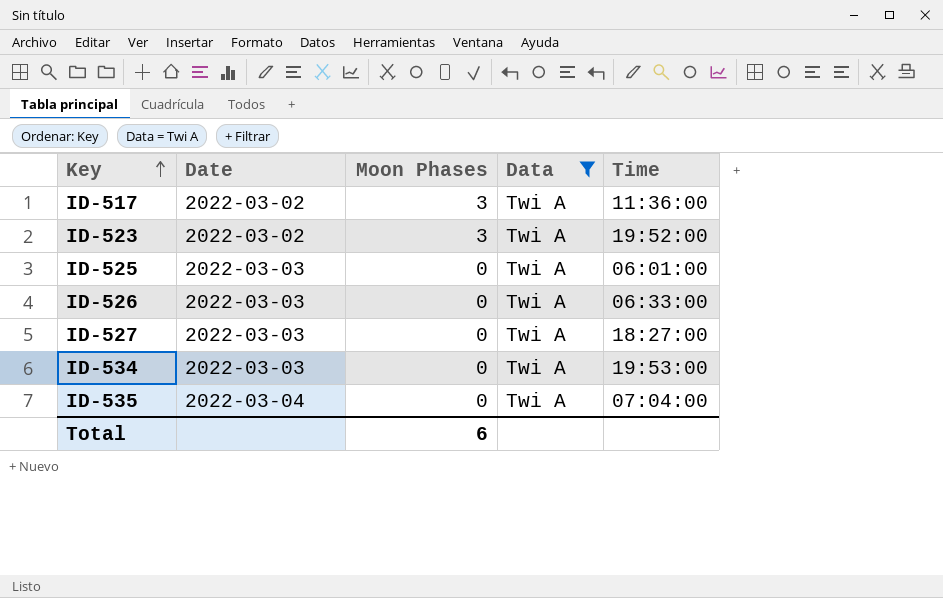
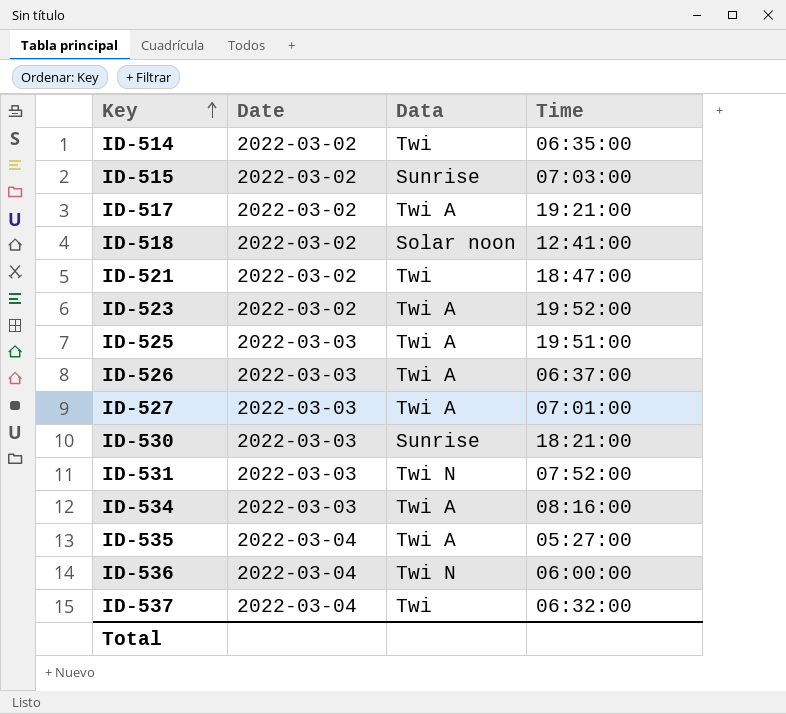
filter: Data = Twi A -> none
column Moon Phases | position: 3 -> none
ID-517 | Time: 11:36:00 -> 19:21:00
ID-525 | Time: 06:01:00 -> 19:51:00
ID-526 | Time: 06:33:00 -> 06:37:00
ID-527 | Time: 18:27:00 -> 07:01:00
ID-534 | Time: 19:53:00 -> 08:16:00
ID-535 | Time: 07:04:00 -> 05:27:00

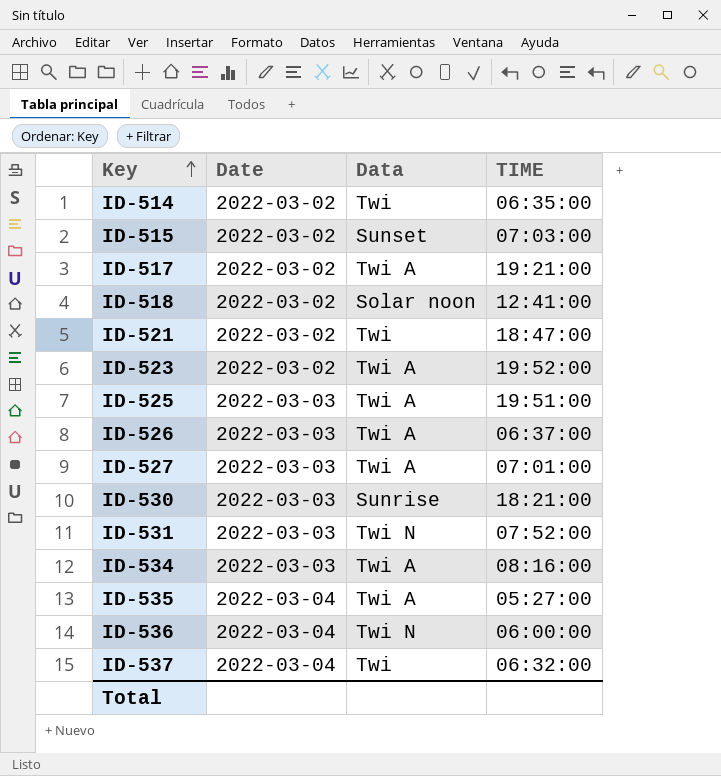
column name: Time -> TIME
ID-515 | Data: Sunrise -> Sunset

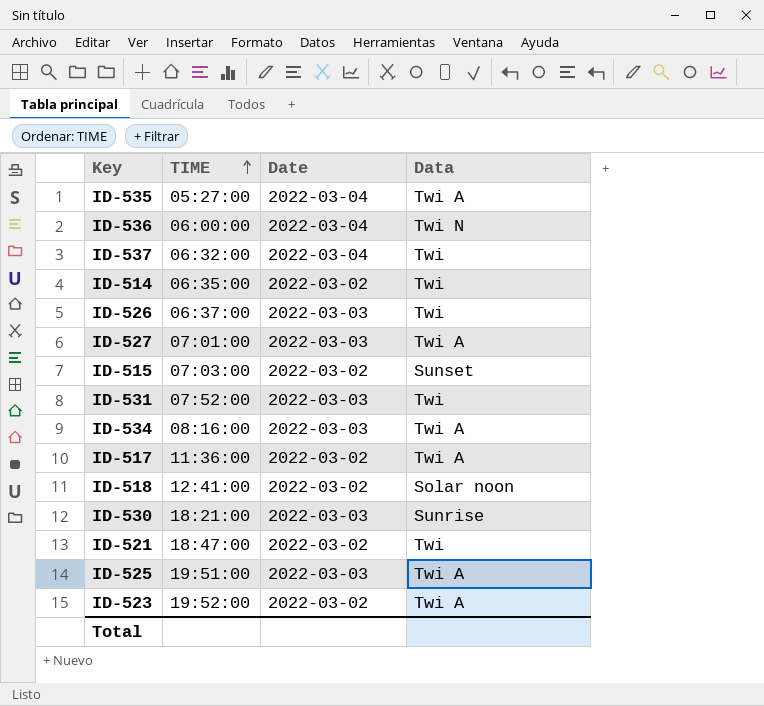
row order: Key ascending -> TIME ascending
column TIME | position: 4 -> 2
ID-526 | Data: Twi A -> Twi
ID-531 | Data: Twi N -> Twi
ID-517 | TIME: 19:21:00 -> 11:36:00

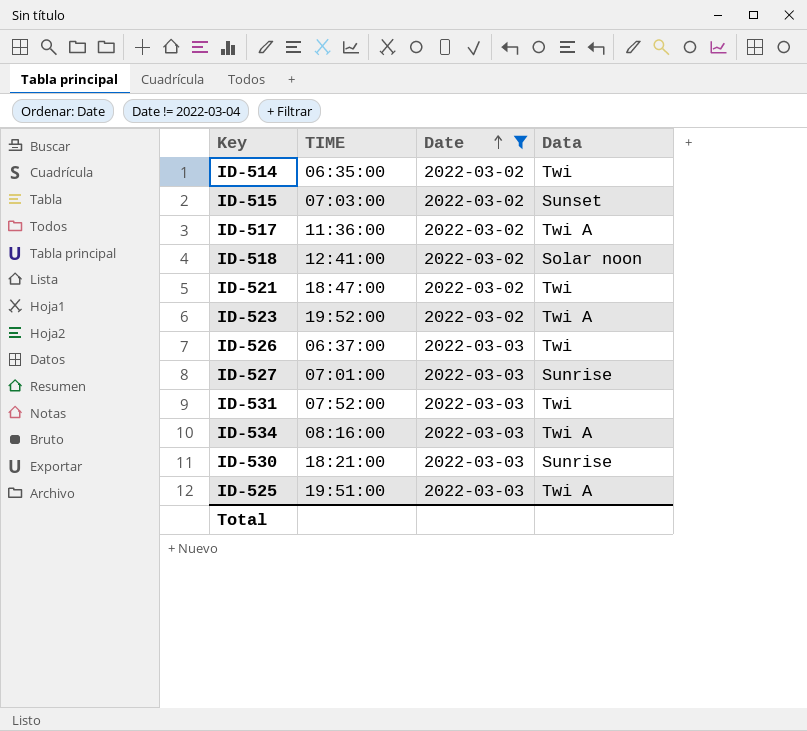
filter: none -> Date != 2022-03-04
row order: TIME ascending -> Date ascending
ID-527 | Data: Twi A -> Sunrise

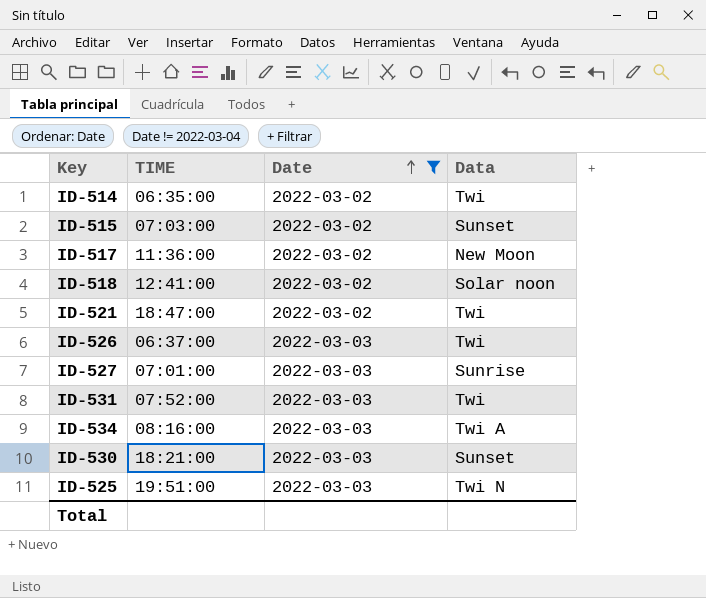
row ID-523: 19:52:00 | 2022-03-02 | Twi A -> none
ID-517 | Data: Twi A -> New Moon
ID-530 | Data: Sunrise -> Sunset
ID-525 | Data: Twi A -> Twi N

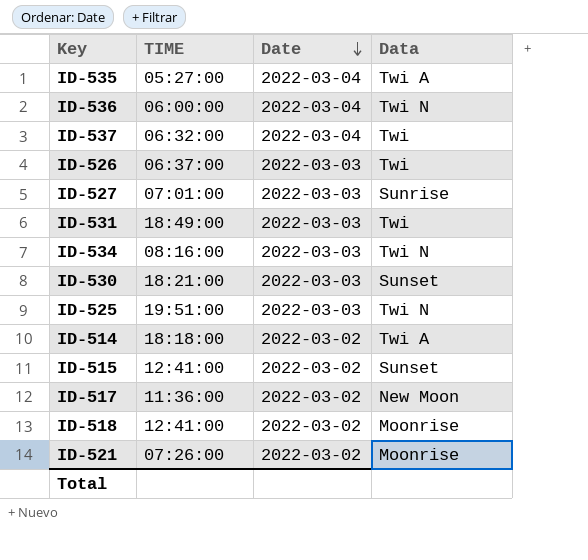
filter: Date != 2022-03-04 -> none
row order: Date ascending -> Date descending
ID-531 | TIME: 07:52:00 -> 18:49:00
ID-534 | Data: Twi A -> Twi N
ID-514 | TIME: 06:35:00 -> 18:18:00
ID-514 | Data: Twi -> Twi A
ID-515 | TIME: 07:03:00 -> 12:41:00
ID-518 | Data: Solar noon -> Moonrise
ID-521 | TIME: 18:47:00 -> 07:26:00
ID-521 | Data: Twi -> Moonrise

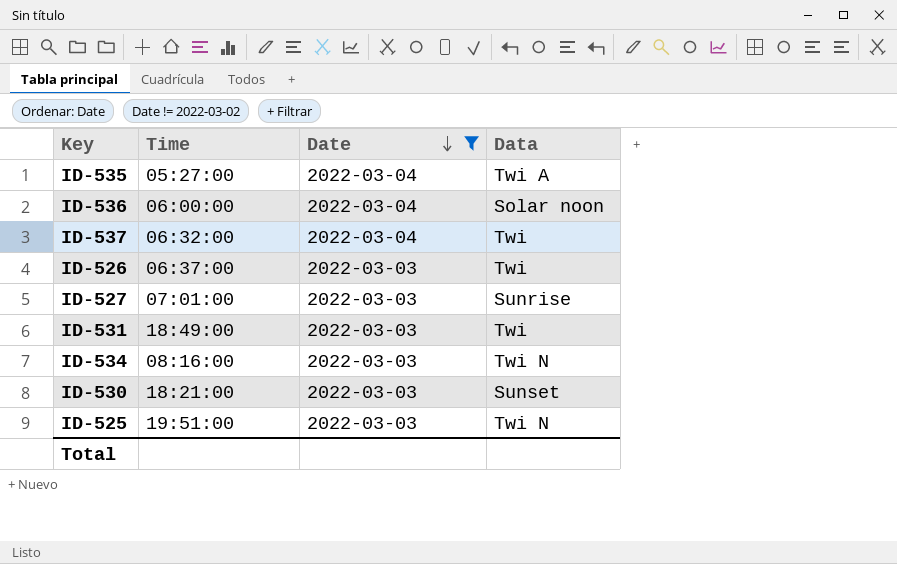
filter: none -> Date != 2022-03-02
column name: TIME -> Time
ID-536 | Data: Twi N -> Solar noon

